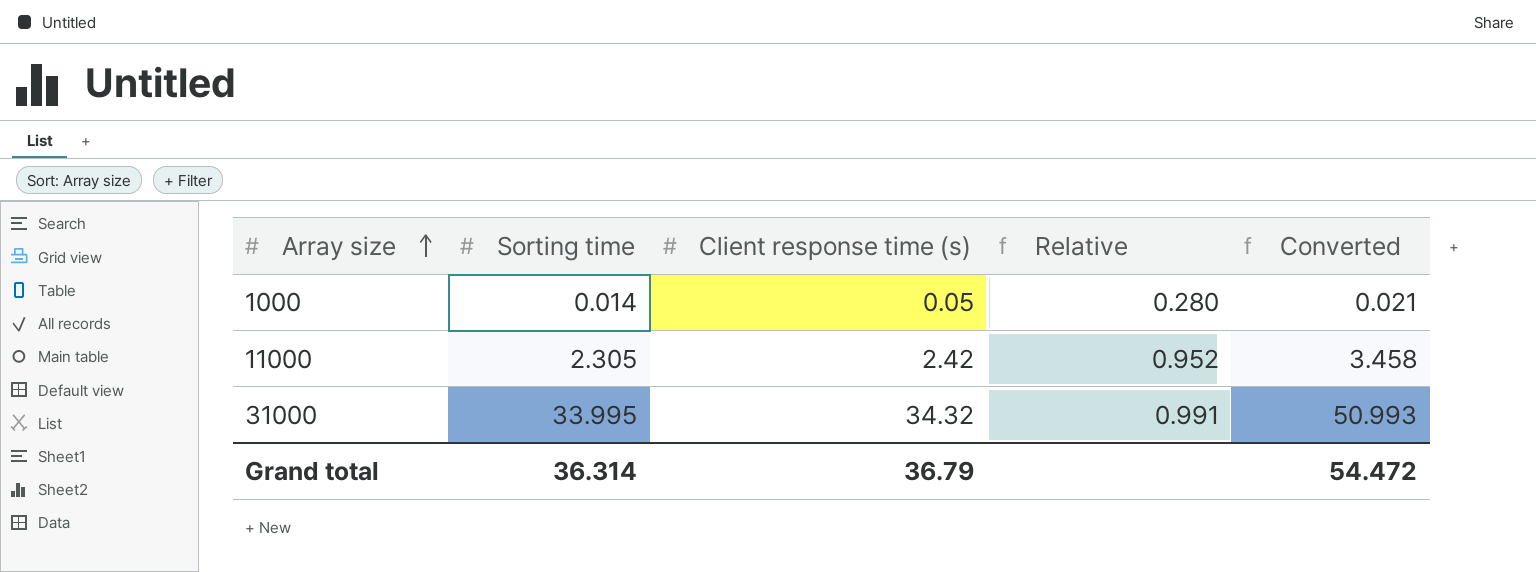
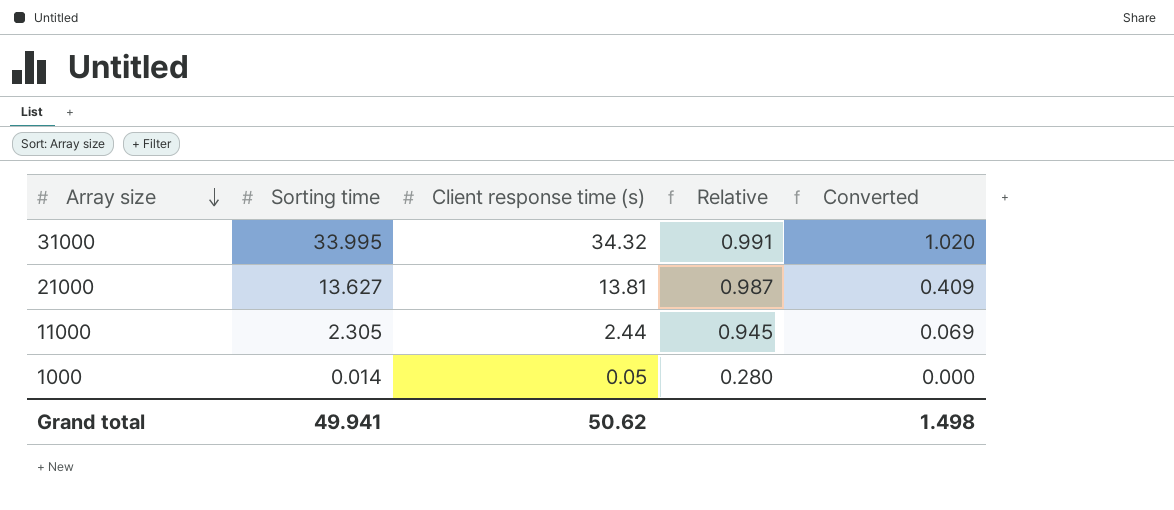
row order: Array size ascending -> Array size descending
column Converted | formula: [Sorting time] * 1.5 -> [Sorting time] * 0.03
row 21000: none -> 13.627 | 13.81 | 0.987 | 0.409
11000 | Client response time (s): 2.42 -> 2.44
11000 | Relative: 0.952 -> 0.945
Grand total | Sorting time: 36.314 -> 49.941
Grand total | Client response time (s): 36.79 -> 50.62
Grand total | Converted: 54.472 -> 1.498

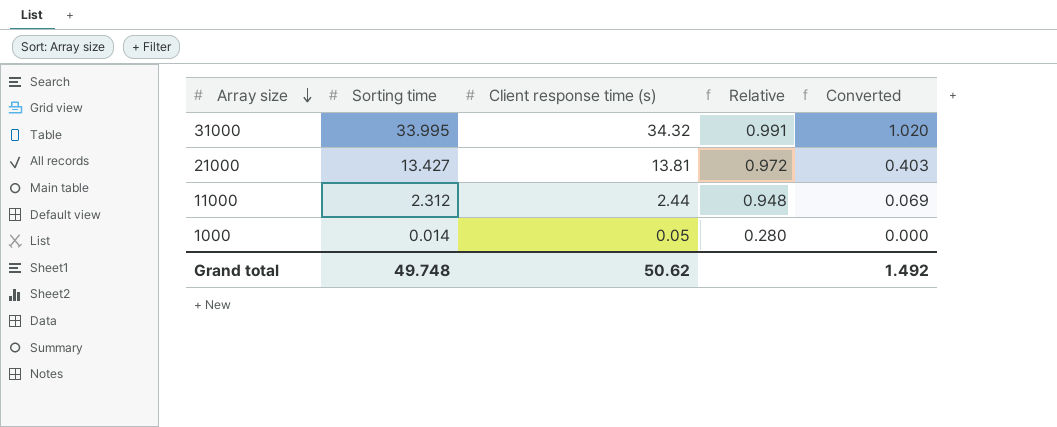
21000 | Sorting time: 13.627 -> 13.427
21000 | Relative: 0.987 -> 0.972
21000 | Converted: 0.409 -> 0.403
11000 | Sorting time: 2.305 -> 2.312
11000 | Relative: 0.945 -> 0.948
Grand total | Sorting time: 49.941 -> 49.748
Grand total | Converted: 1.498 -> 1.492

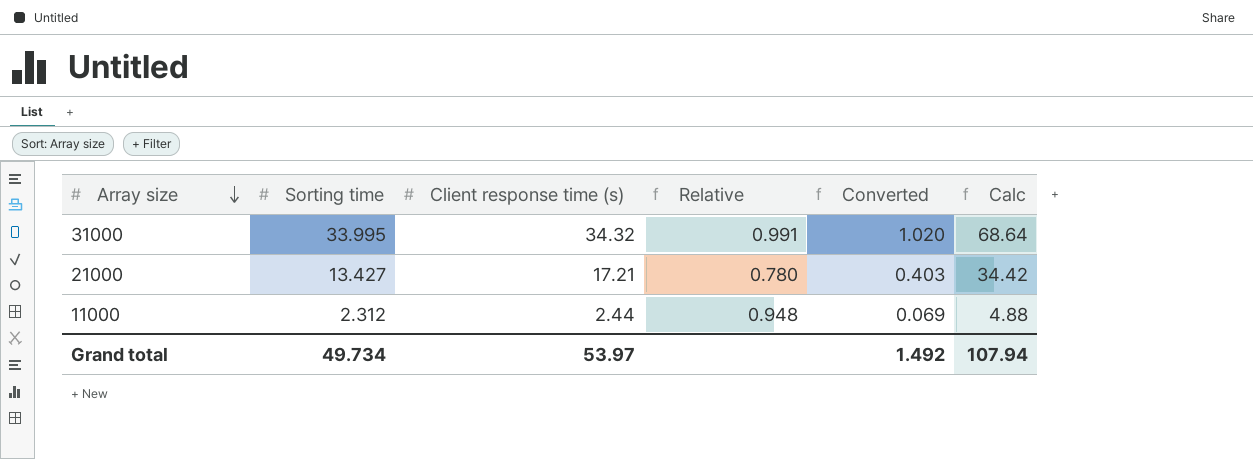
column Calc | formula: none -> [Client response time (s)] * 2
row 1000: 0.014 | 0.05 | 0.280 | 0.000 -> none
21000 | Client response time (s): 13.81 -> 17.21
21000 | Relative: 0.972 -> 0.780
Grand total | Sorting time: 49.748 -> 49.734
Grand total | Client response time (s): 50.62 -> 53.97

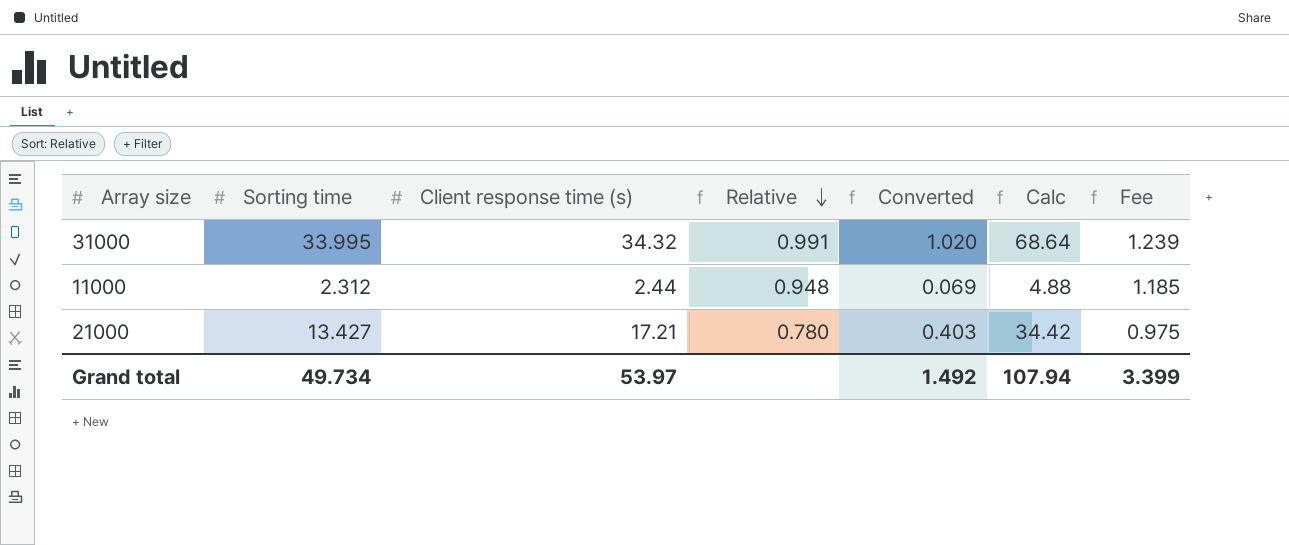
row order: Array size descending -> Relative descending
column Fee | formula: none -> [Relative] * 1.25

